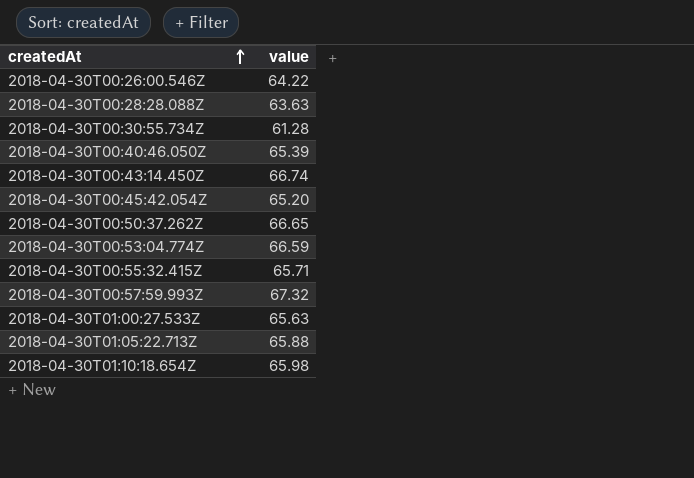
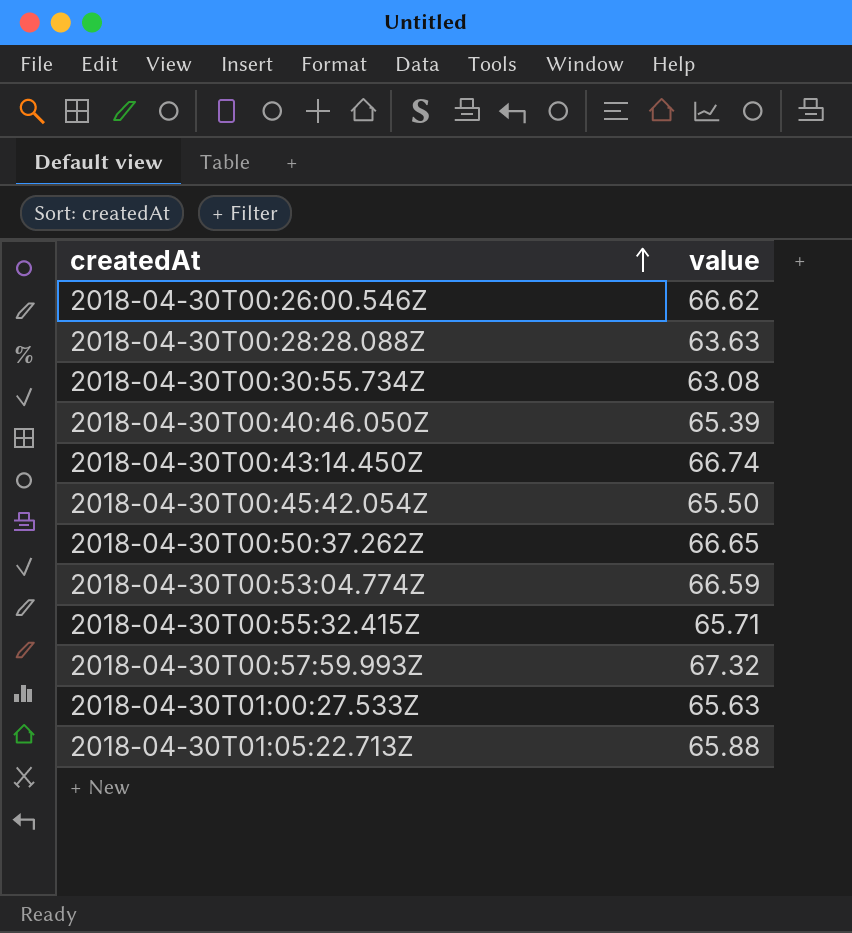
row 2018-04-30T01:10:18.654Z: 65.98 -> none
2018-04-30T00:26:00.546Z | value: 64.22 -> 66.62
2018-04-30T00:30:55.734Z | value: 61.28 -> 63.08
2018-04-30T00:45:42.054Z | value: 65.20 -> 65.50

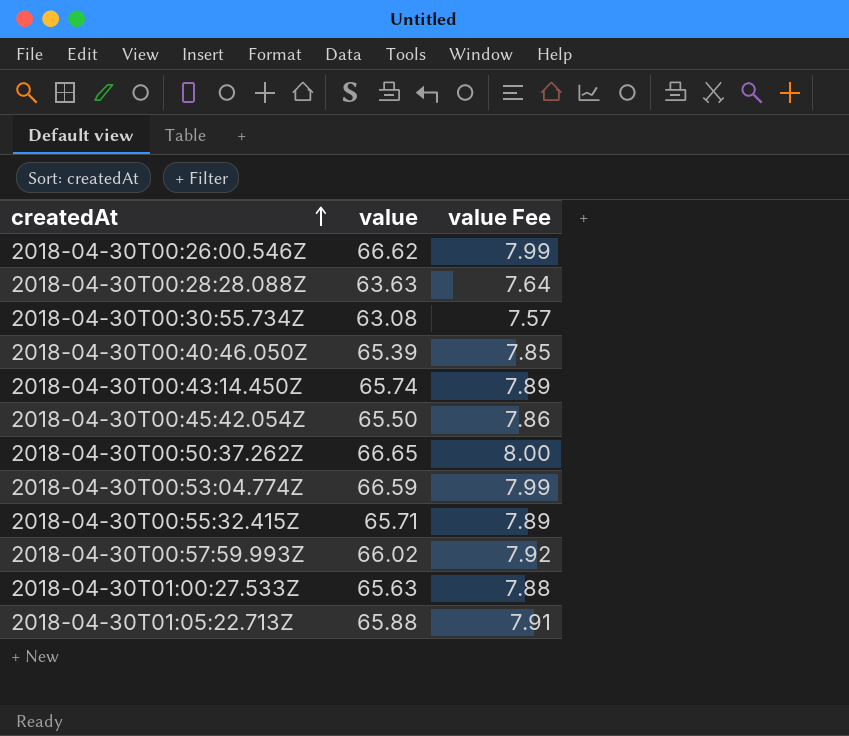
column value Fee | formula: none -> [value] * 0.12
2018-04-30T00:43:14.450Z | value: 66.74 -> 65.74
2018-04-30T00:57:59.993Z | value: 67.32 -> 66.02

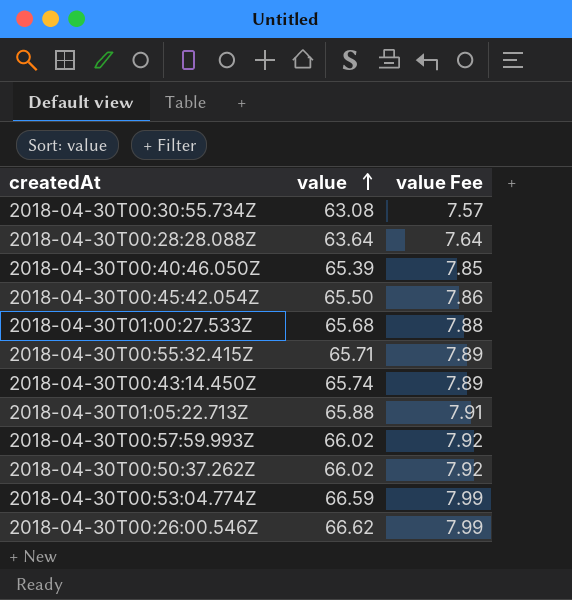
row order: createdAt ascending -> value ascending
2018-04-30T00:28:28.088Z | value: 63.63 -> 63.64
2018-04-30T01:00:27.533Z | value: 65.63 -> 65.68
2018-04-30T00:50:37.262Z | value: 66.65 -> 66.02
2018-04-30T00:50:37.262Z | value Fee: 8.00 -> 7.92

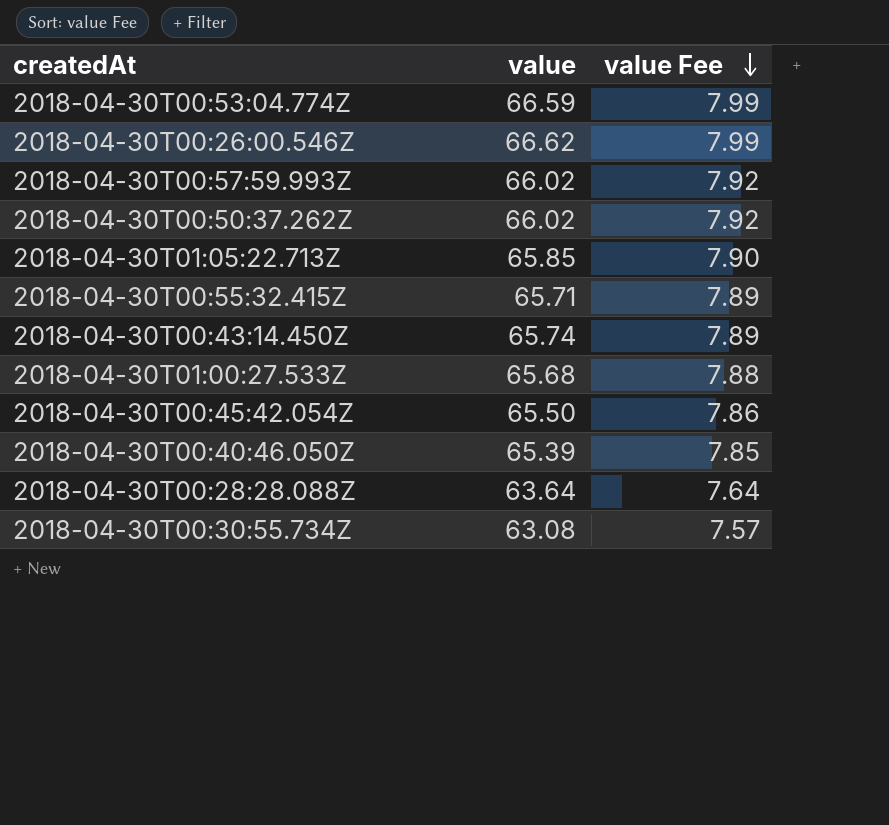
row order: value ascending -> value Fee descending
2018-04-30T01:05:22.713Z | value: 65.88 -> 65.85
2018-04-30T01:05:22.713Z | value Fee: 7.91 -> 7.90

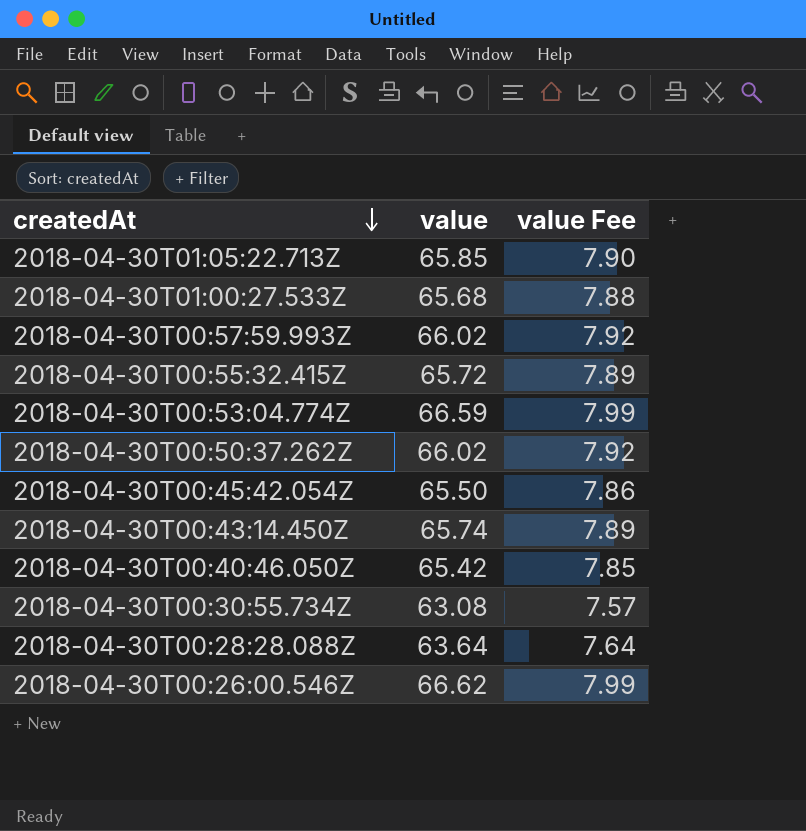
row order: value Fee descending -> createdAt descending
2018-04-30T00:55:32.415Z | value: 65.71 -> 65.72
2018-04-30T00:40:46.050Z | value: 65.39 -> 65.42

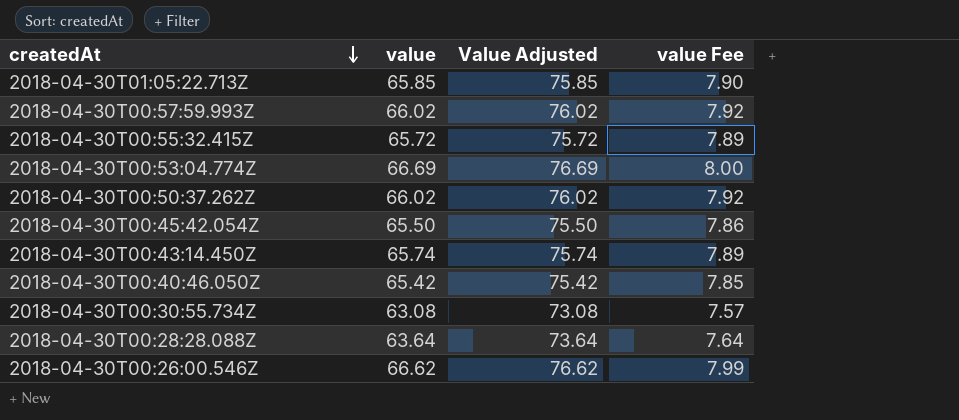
column Value Adjusted | formula: none -> [value] + 10
row 2018-04-30T01:00:27.533Z: 65.68 | 7.88 -> none
2018-04-30T00:53:04.774Z | value: 66.59 -> 66.69
2018-04-30T00:53:04.774Z | value Fee: 7.99 -> 8.00

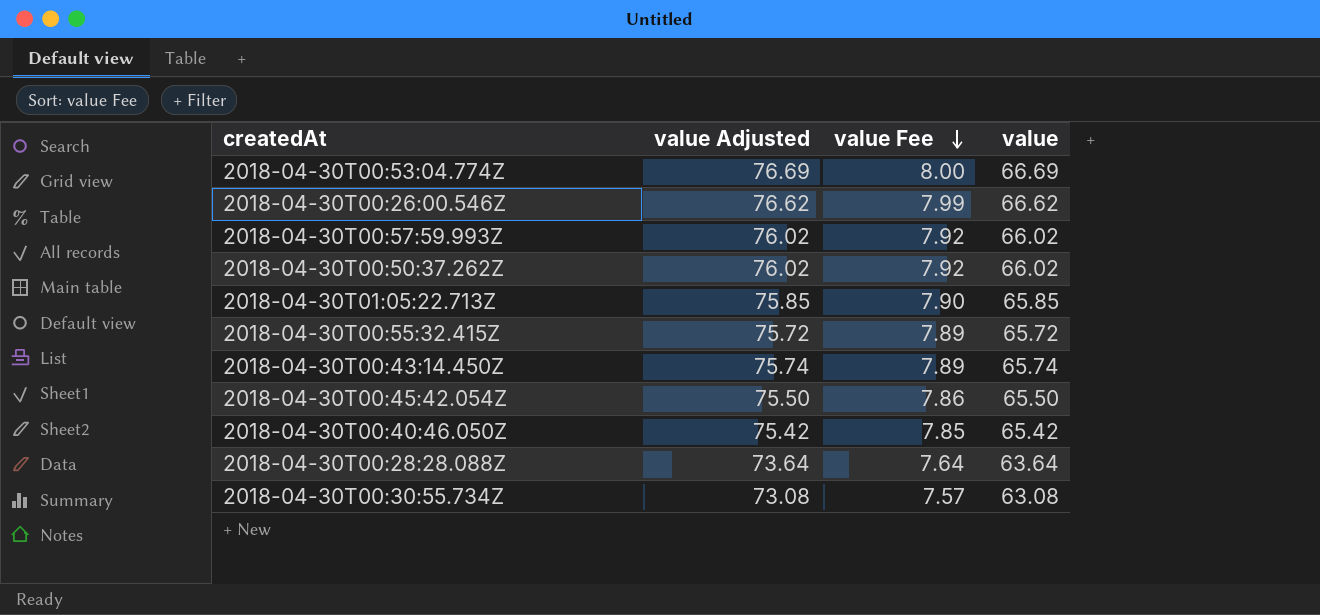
row order: createdAt descending -> value Fee descending
column name: Value Adjusted -> value Adjusted
column value | position: 2 -> 4

